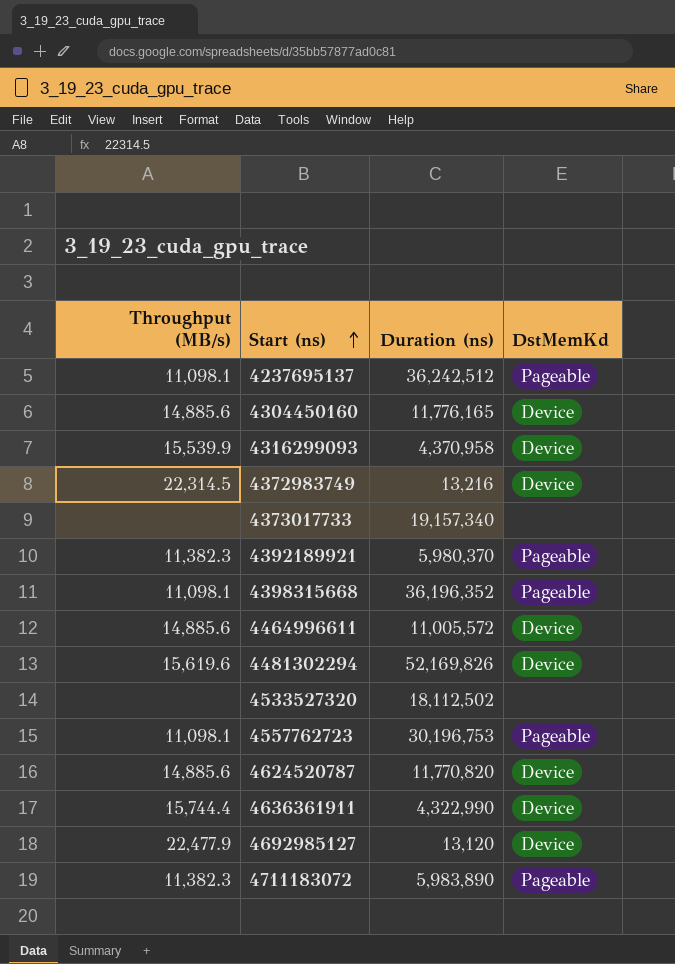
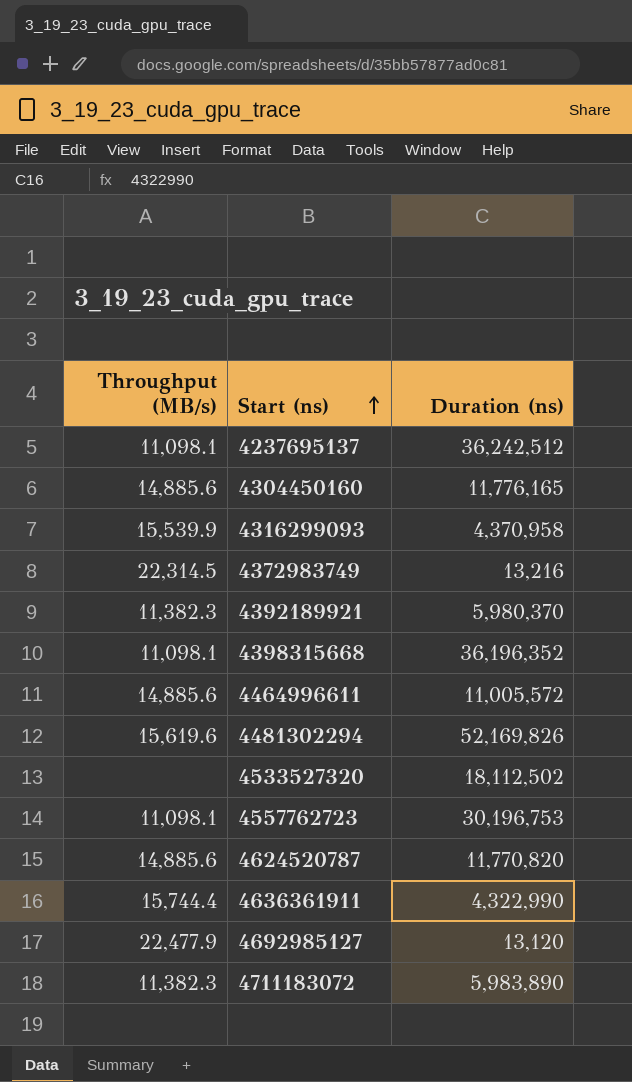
column DstMemKd | position: 4 -> none
row 4373017733: none | 19,157,340 | none -> none

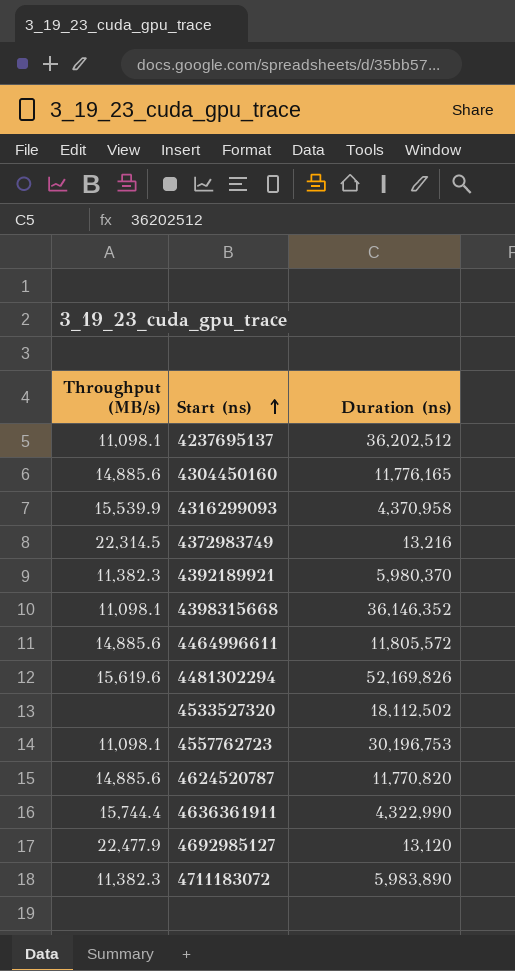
4237695137 | Duration (ns): 36,242,512 -> 36,202,512
4398315668 | Duration (ns): 36,196,352 -> 36,146,352
4464996611 | Duration (ns): 11,005,572 -> 11,805,572

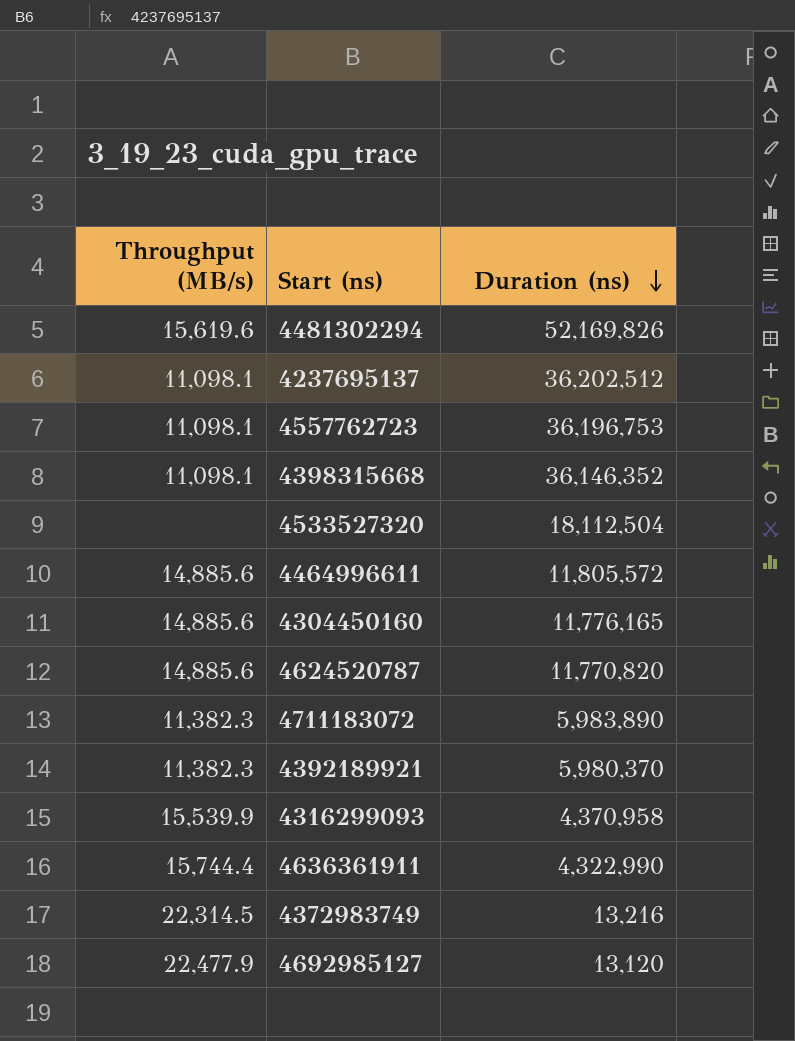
row order: Start (ns) ascending -> Duration (ns) descending
4557762723 | Duration (ns): 30,196,753 -> 36,196,753
4533527320 | Duration (ns): 18,112,502 -> 18,112,504

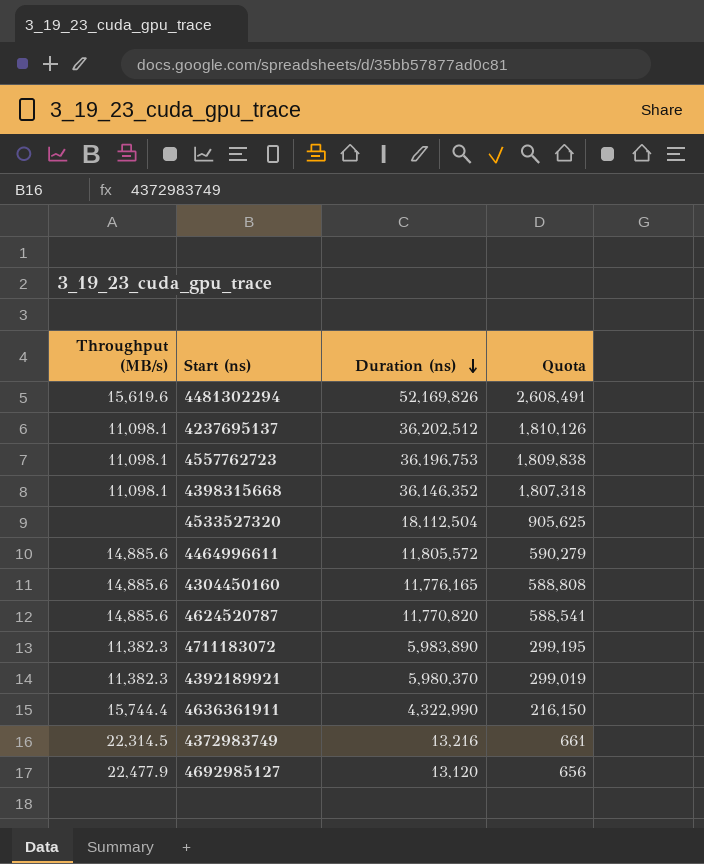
column Quota | formula: none -> [Duration (ns)] * 0.05
row 4316299093: 15,539.9 | 4,370,958 -> none

